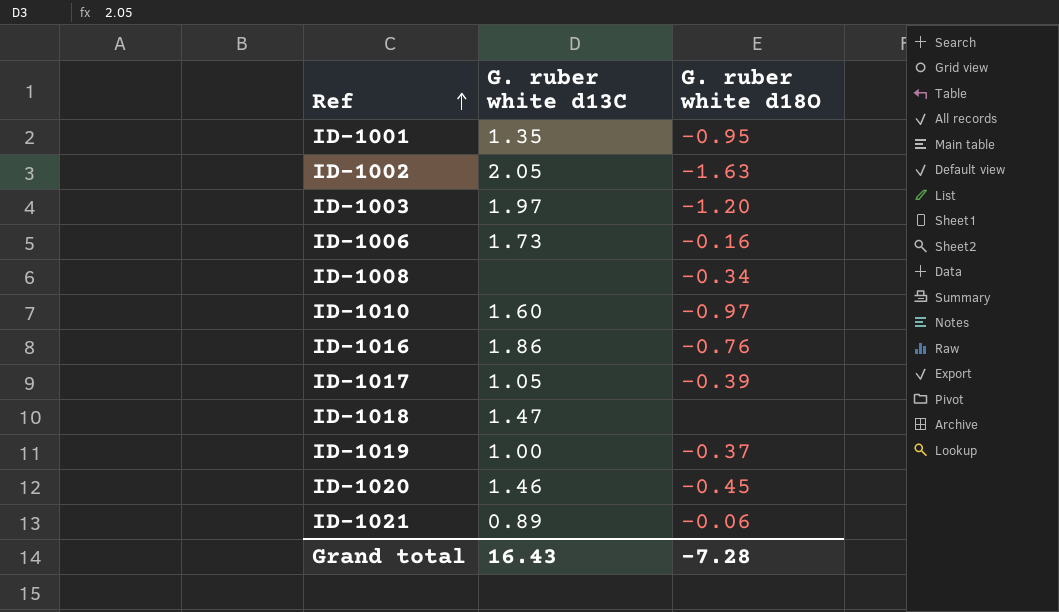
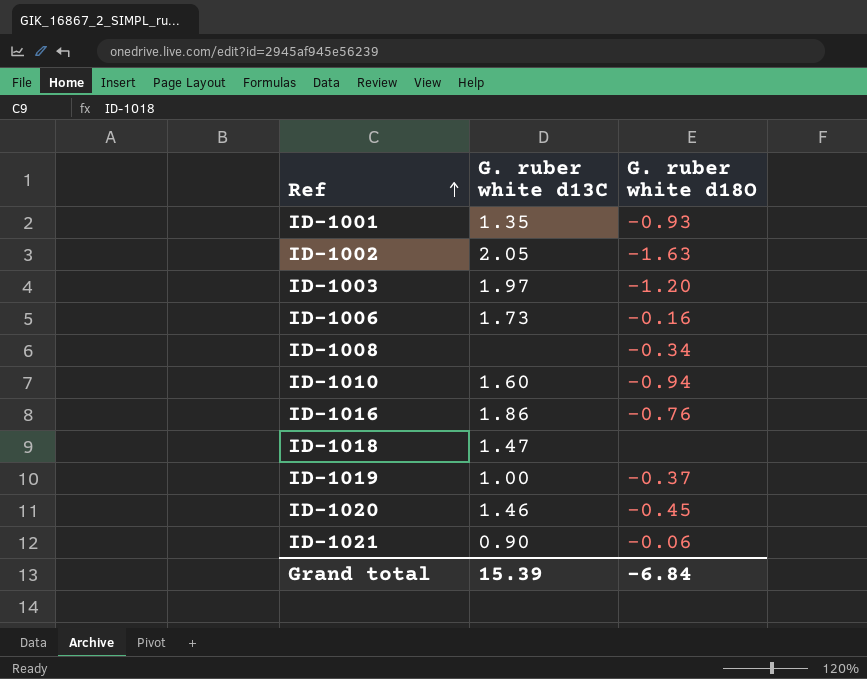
row ID-1017: 1.05 | -0.39 -> none
ID-1001 | G. ruber white d18O: -0.95 -> -0.93
ID-1010 | G. ruber white d18O: -0.97 -> -0.94
ID-1021 | G. ruber white d13C: 0.89 -> 0.90
Grand total | G. ruber white d13C: 16.43 -> 15.39
Grand total | G. ruber white d18O: -7.28 -> -6.84

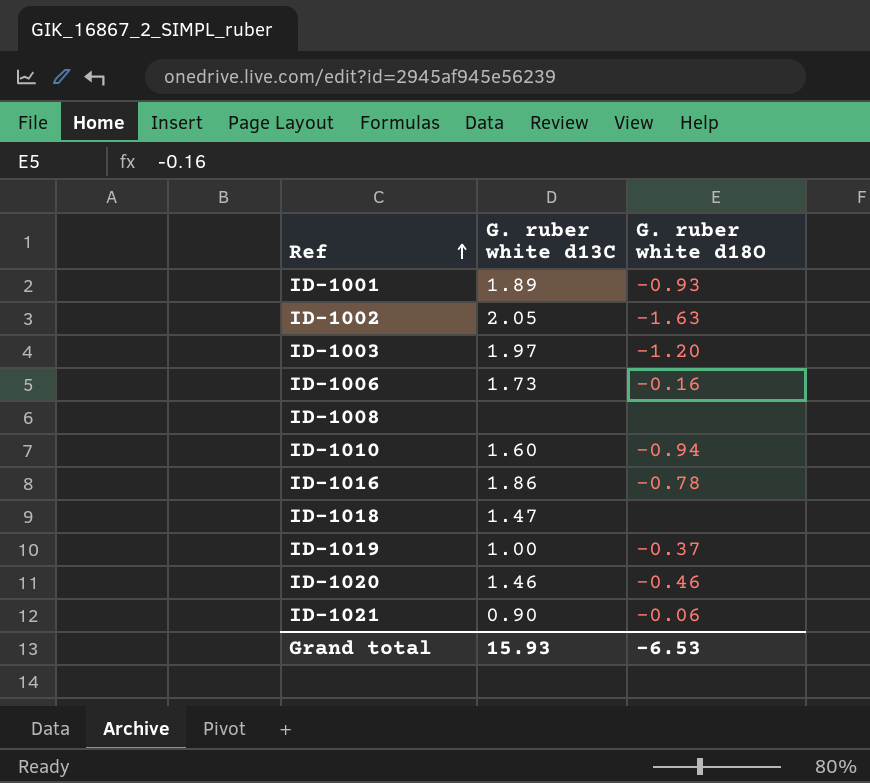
ID-1001 | G. ruber white d13C: 1.35 -> 1.89
ID-1008 | G. ruber white d18O: -0.34 -> none
ID-1016 | G. ruber white d18O: -0.76 -> -0.78
ID-1020 | G. ruber white d18O: -0.45 -> -0.46
Grand total | G. ruber white d13C: 15.39 -> 15.93
Grand total | G. ruber white d18O: -6.84 -> -6.53

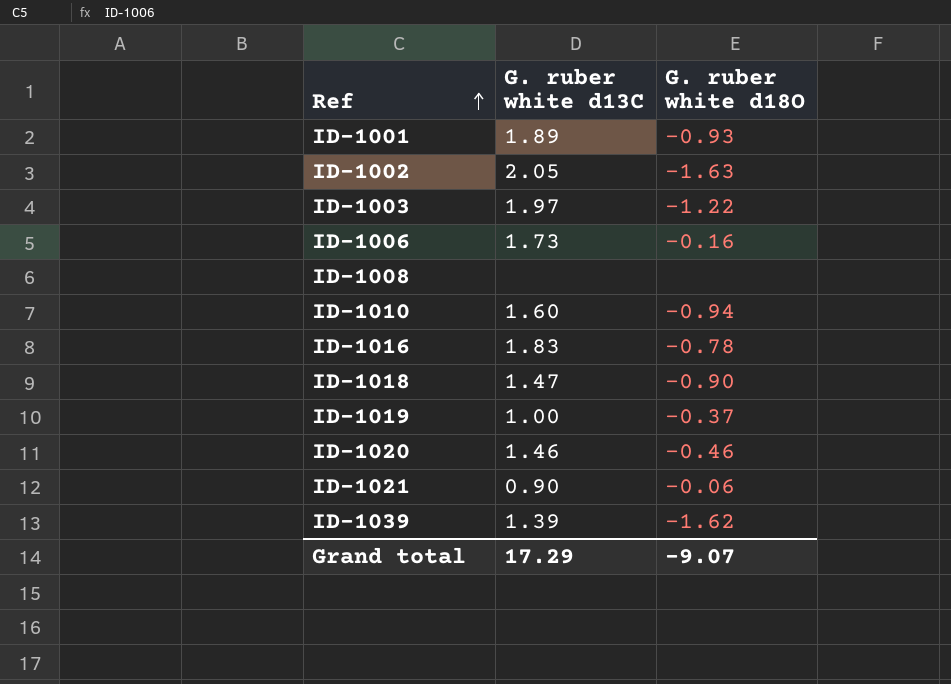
ID-1003 | G. ruber white d18O: -1.20 -> -1.22
ID-1016 | G. ruber white d13C: 1.86 -> 1.83
ID-1018 | G. ruber white d18O: none -> -0.90
row ID-1039: none -> 1.39 | -1.62
Grand total | G. ruber white d13C: 15.93 -> 17.29
Grand total | G. ruber white d18O: -6.53 -> -9.07

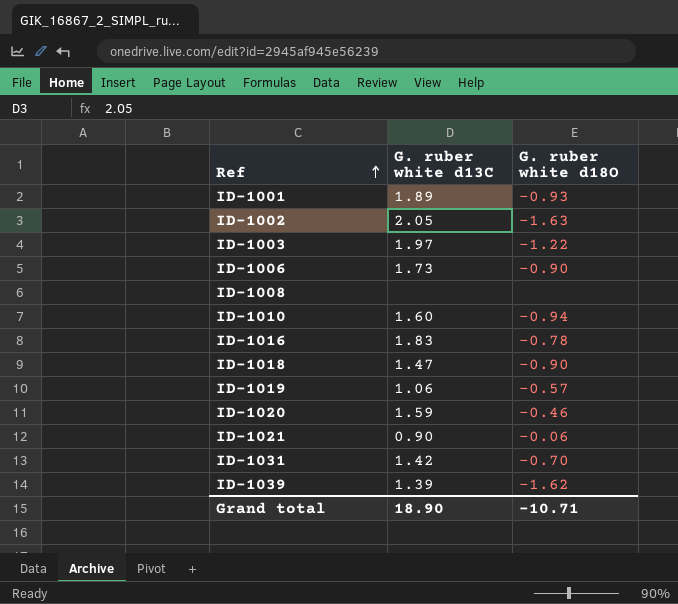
ID-1006 | G. ruber white d18O: -0.16 -> -0.90
ID-1019 | G. ruber white d13C: 1.00 -> 1.06
ID-1019 | G. ruber white d18O: -0.37 -> -0.57
ID-1020 | G. ruber white d13C: 1.46 -> 1.59
row ID-1031: none -> 1.42 | -0.70
Grand total | G. ruber white d13C: 17.29 -> 18.90
Grand total | G. ruber white d18O: -9.07 -> -10.71

